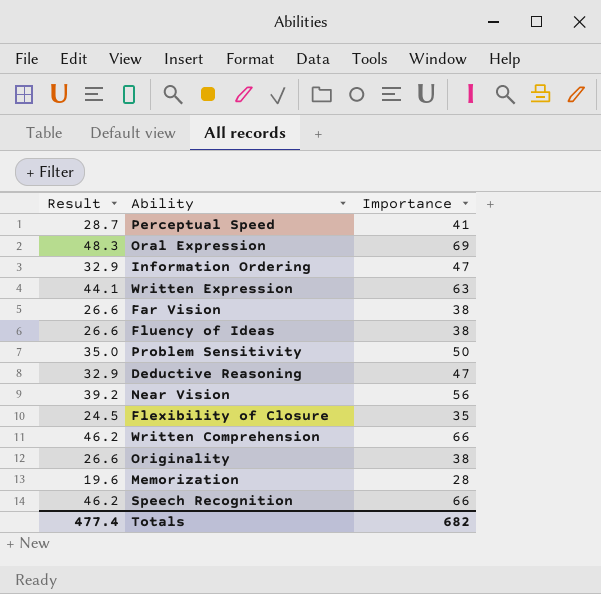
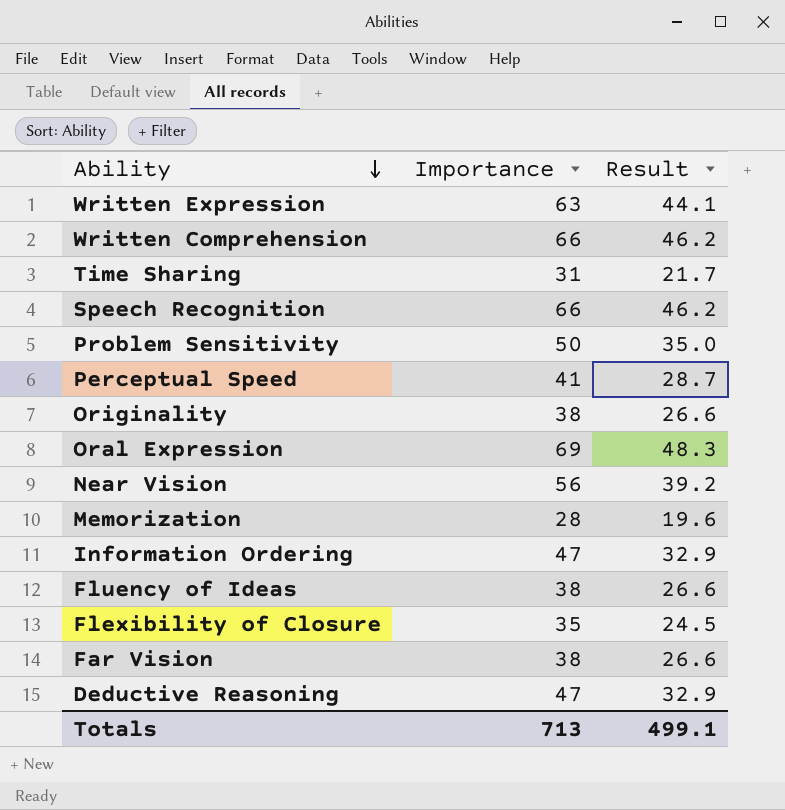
row order: none -> Ability descending
column Result | position: 1 -> 3
row Time Sharing: none -> 31 | 21.7
Totals | Importance: 682 -> 713
Totals | Result: 477.4 -> 499.1

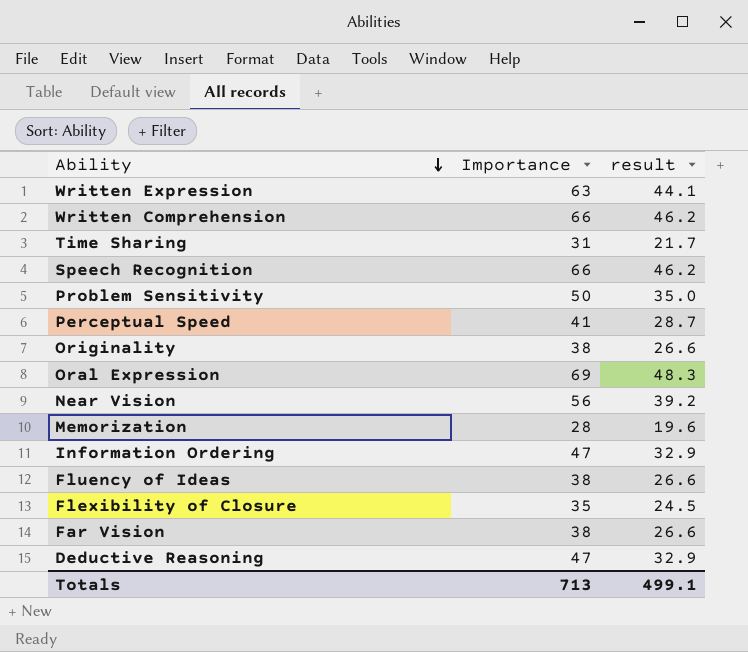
column name: Result -> result

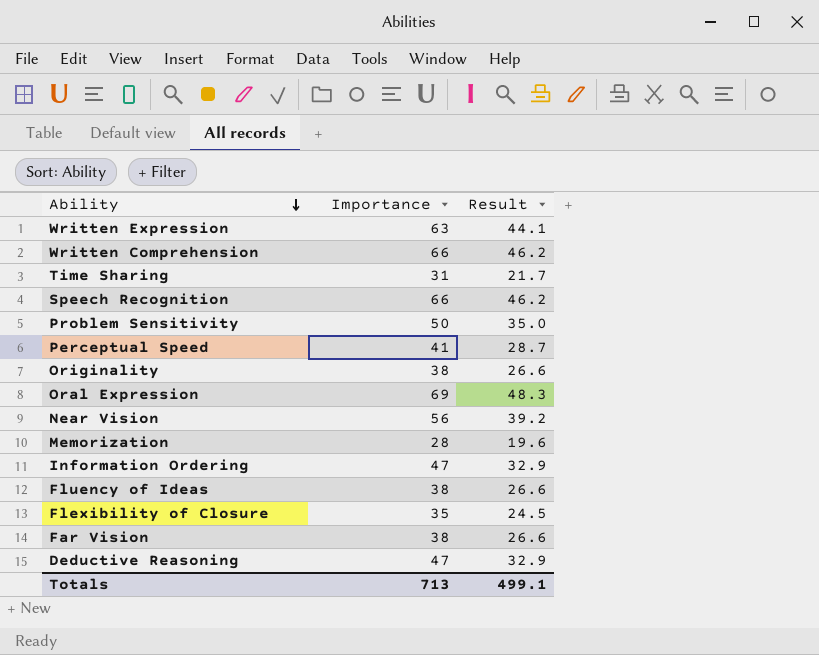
column name: result -> Result

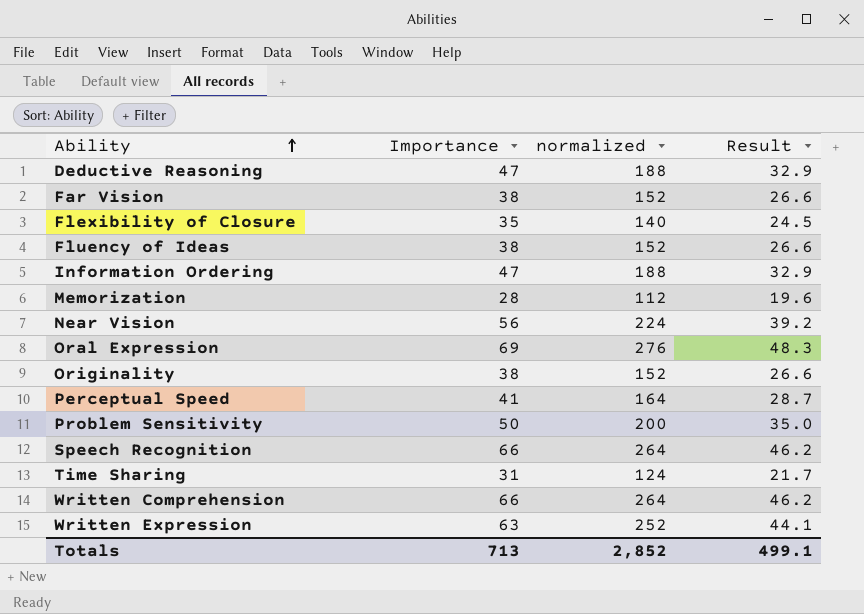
row order: Ability descending -> Ability ascending
column normalized | formula: none -> [Importance] * 4

